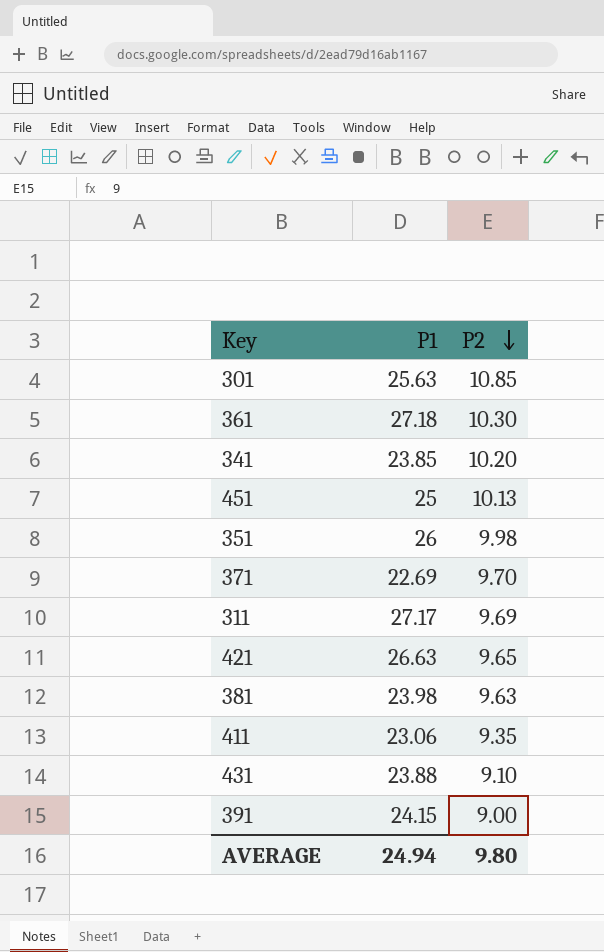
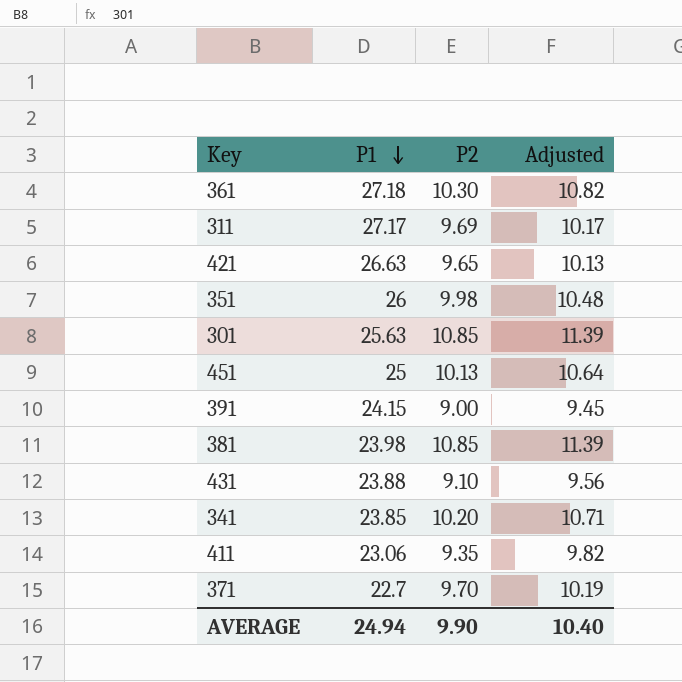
row order: P2 descending -> P1 descending
column Adjusted | formula: none -> [P2] * 1.05
381 | P2: 9.63 -> 10.85
371 | P1: 22.69 -> 22.7
AVERAGE | P2: 9.80 -> 9.90

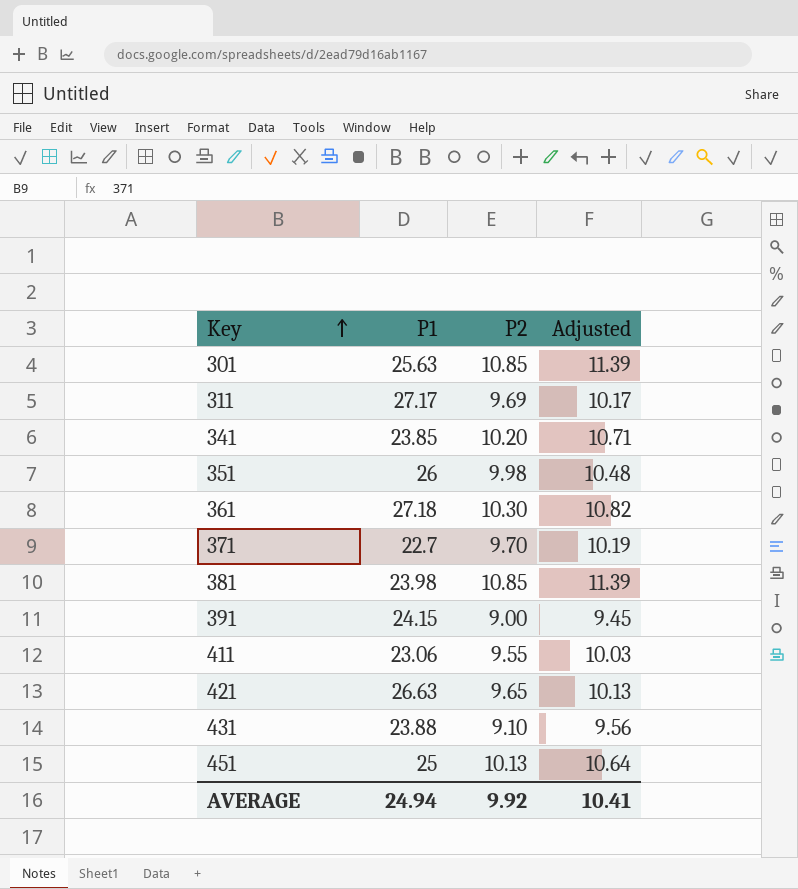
row order: P1 descending -> Key ascending
411 | P2: 9.35 -> 9.55
411 | Adjusted: 9.82 -> 10.03
AVERAGE | P2: 9.90 -> 9.92
AVERAGE | Adjusted: 10.40 -> 10.41

